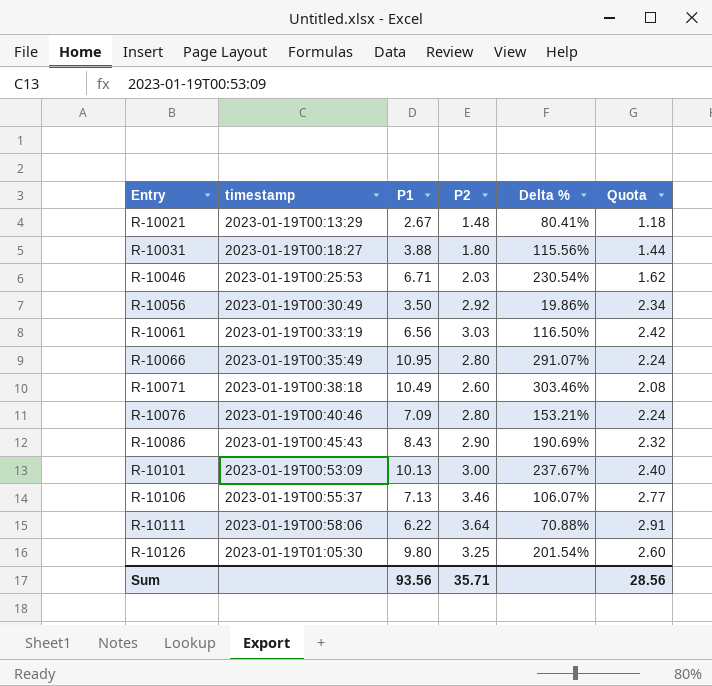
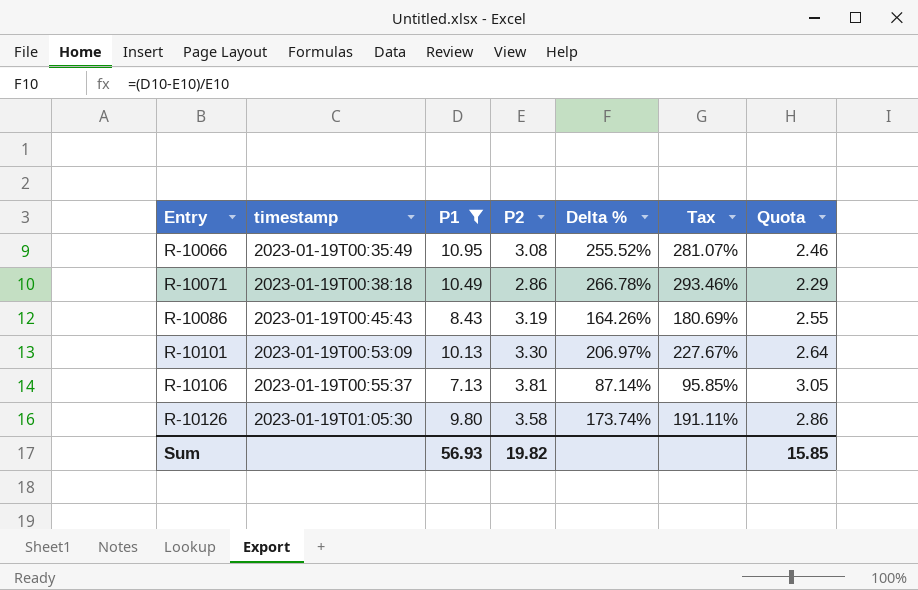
filter: none -> P1 >= 7.13
column Tax | formula: none -> [Delta %] * 1.1
R-10066 | P2: 2.80 -> 3.08
R-10066 | Delta %: 291.07% -> 255.52%
R-10066 | Quota: 2.24 -> 2.46
R-10071 | P2: 2.60 -> 2.86
R-10071 | Delta %: 303.46% -> 266.78%
R-10071 | Quota: 2.08 -> 2.29
R-10086 | P2: 2.90 -> 3.19
R-10086 | Delta %: 190.69% -> 164.26%
R-10086 | Quota: 2.32 -> 2.55
R-10101 | P2: 3.00 -> 3.30
R-10101 | Delta %: 237.67% -> 206.97%
R-10101 | Quota: 2.40 -> 2.64
R-10106 | P2: 3.46 -> 3.81
R-10106 | Delta %: 106.07% -> 87.14%
R-10106 | Quota: 2.77 -> 3.05
R-10126 | P2: 3.25 -> 3.58
R-10126 | Delta %: 201.54% -> 173.74%
R-10126 | Quota: 2.60 -> 2.86
Sum | P1: 93.56 -> 56.93
Sum | P2: 35.71 -> 19.82
Sum | Quota: 28.56 -> 15.85

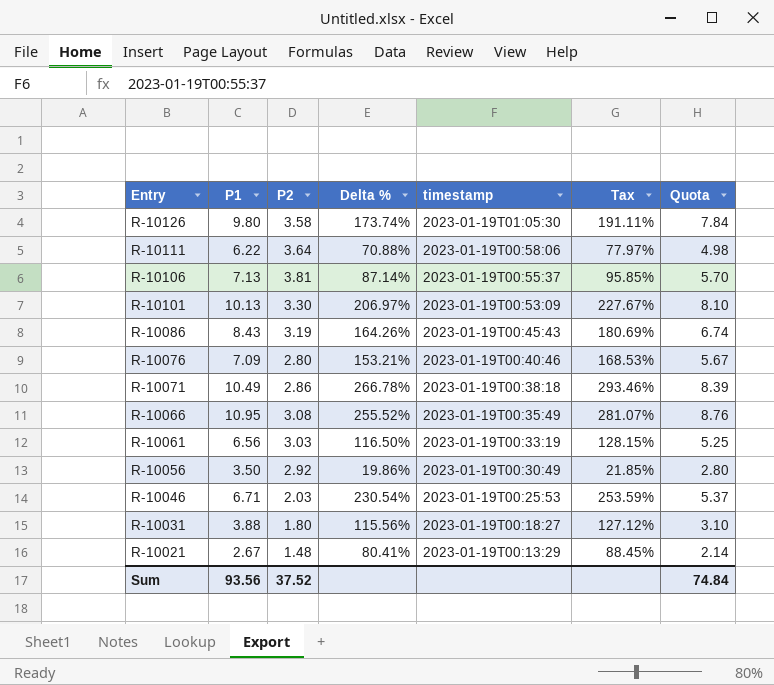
filter: P1 >= 7.13 -> none
row order: Entry ascending -> Entry descending
column timestamp | position: 2 -> 5
column Quota | formula: [P2] * 0.8 -> [P1] * 0.8
Sum | P1: 56.93 -> 93.56
Sum | P2: 19.82 -> 37.52
Sum | Quota: 15.85 -> 74.84

